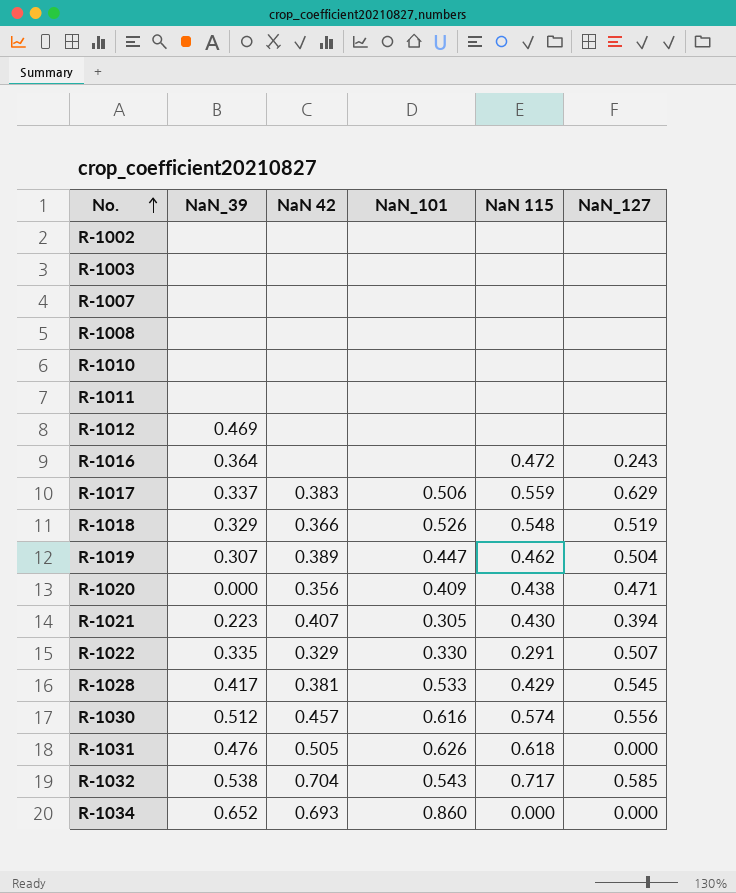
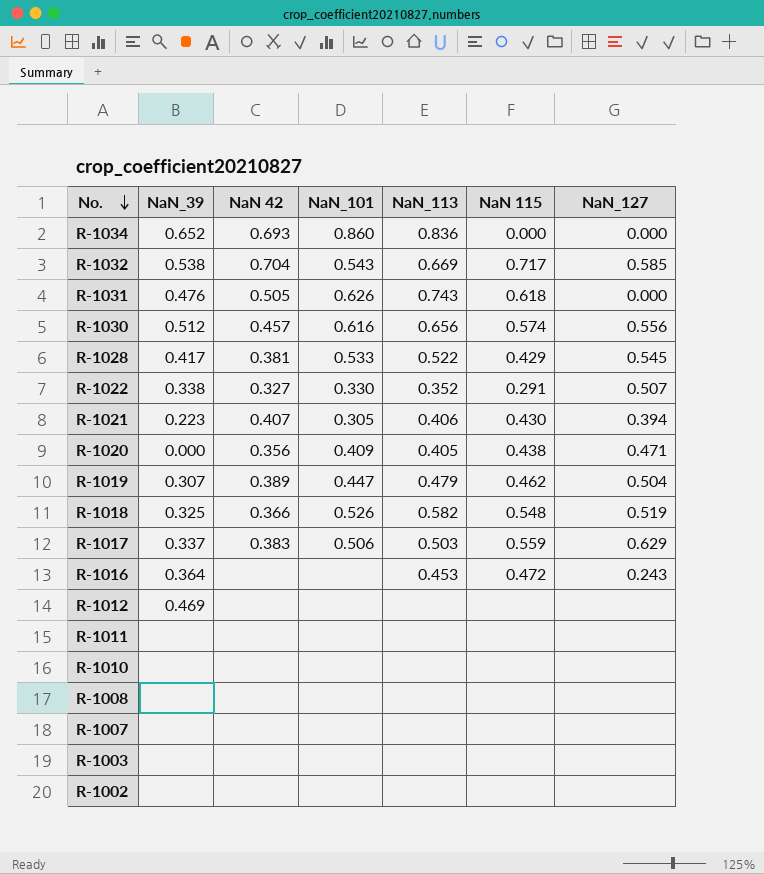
row order: No. ascending -> No. descending
column NaN_113 | position: none -> 5
R-1022 | NaN_39: 0.335 -> 0.338
R-1022 | NaN 42: 0.329 -> 0.327
R-1018 | NaN_39: 0.329 -> 0.325

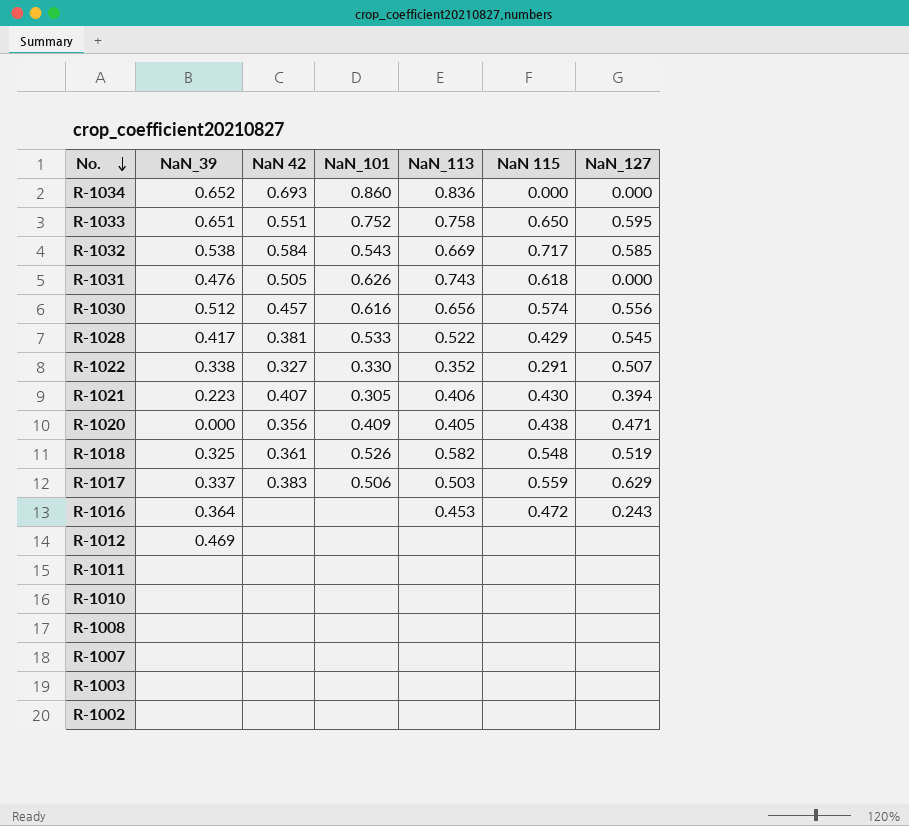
row R-1019: 0.307 | 0.389 | 0.447 | 0.479 | 0.462 | 0.504 -> none
row R-1033: none -> 0.651 | 0.551 | 0.752 | 0.758 | 0.650 | 0.595
R-1032 | NaN 42: 0.704 -> 0.584
R-1018 | NaN 42: 0.366 -> 0.361

